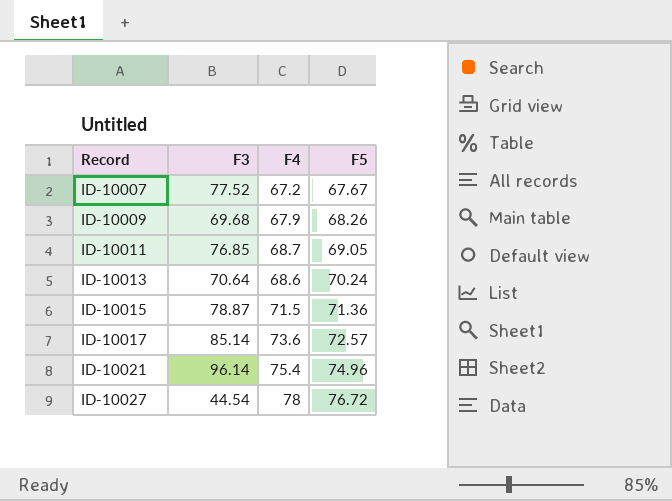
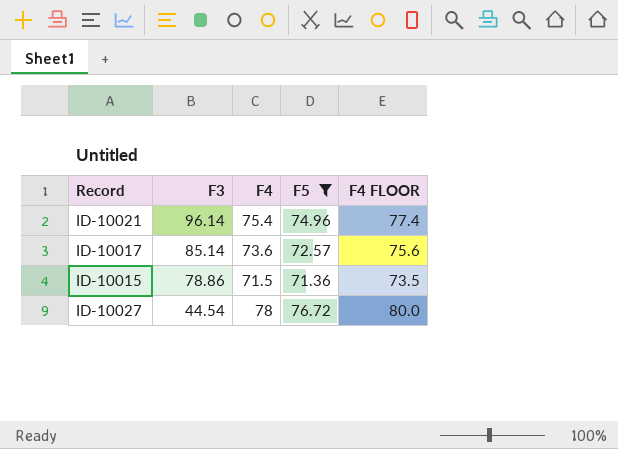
filter: none -> F5 >= 71.36
row order: Record ascending -> F3 descending
column F4 FLOOR | formula: none -> [F4] + 2
ID-10015 | F3: 78.87 -> 78.86

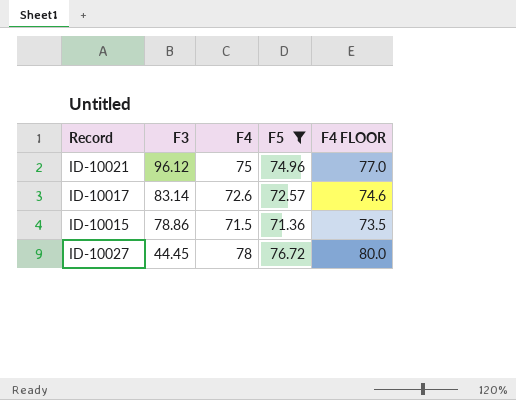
ID-10021 | F3: 96.14 -> 96.12
ID-10021 | F4: 75.4 -> 75
ID-10021 | F4 FLOOR: 77.4 -> 77.0
ID-10017 | F3: 85.14 -> 83.14
ID-10017 | F4: 73.6 -> 72.6
ID-10017 | F4 FLOOR: 75.6 -> 74.6
ID-10027 | F3: 44.54 -> 44.45

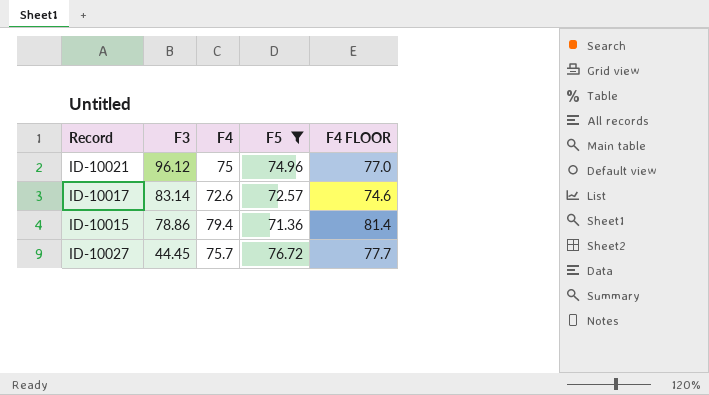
ID-10015 | F4: 71.5 -> 79.4
ID-10015 | F4 FLOOR: 73.5 -> 81.4
ID-10027 | F4: 78 -> 75.7
ID-10027 | F4 FLOOR: 80.0 -> 77.7

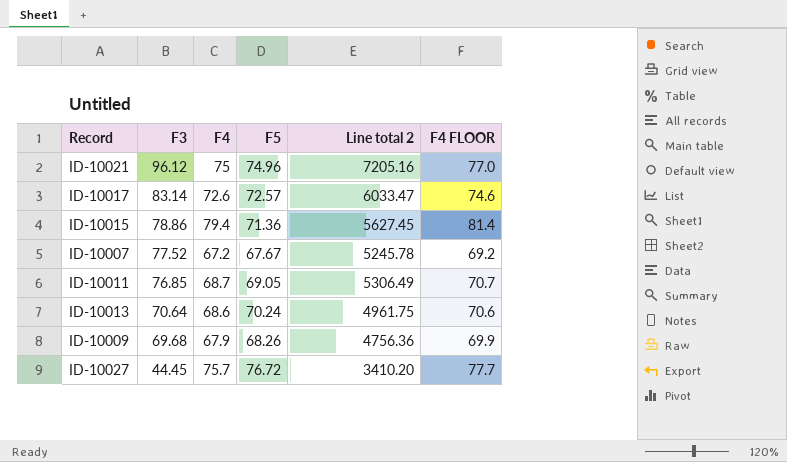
filter: F5 >= 71.36 -> none
column Line total 2 | formula: none -> [F3] * [F5]

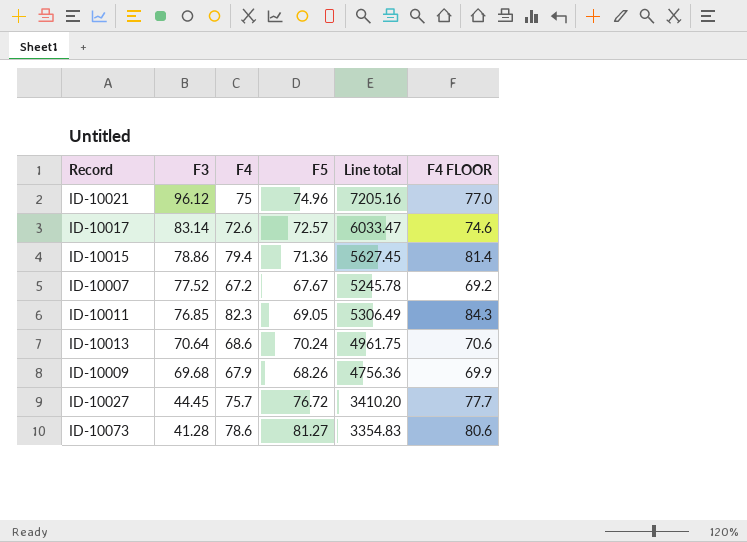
column name: Line total 2 -> Line total
ID-10011 | F4: 68.7 -> 82.3
ID-10011 | F4 FLOOR: 70.7 -> 84.3
row ID-10073: none -> 41.28 | 78.6 | 81.27 | 3354.83 | 80.6

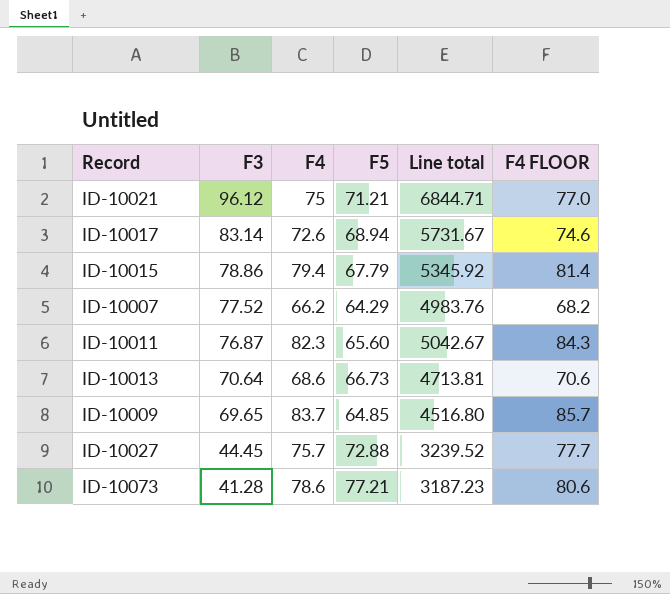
ID-10021 | F5: 74.96 -> 71.21
ID-10021 | Line total: 7205.16 -> 6844.71
ID-10017 | F5: 72.57 -> 68.94
ID-10017 | Line total: 6033.47 -> 5731.67
ID-10015 | F5: 71.36 -> 67.79
ID-10015 | Line total: 5627.45 -> 5345.92
ID-10007 | F4: 67.2 -> 66.2
ID-10007 | F5: 67.67 -> 64.29
ID-10007 | Line total: 5245.78 -> 4983.76
ID-10007 | F4 FLOOR: 69.2 -> 68.2
ID-10011 | F3: 76.85 -> 76.87
ID-10011 | F5: 69.05 -> 65.60
ID-10011 | Line total: 5306.49 -> 5042.67
ID-10013 | F5: 70.24 -> 66.73
ID-10013 | Line total: 4961.75 -> 4713.81
ID-10009 | F3: 69.68 -> 69.65
ID-10009 | F4: 67.9 -> 83.7
ID-10009 | F5: 68.26 -> 64.85
ID-10009 | Line total: 4756.36 -> 4516.80
ID-10009 | F4 FLOOR: 69.9 -> 85.7
ID-10027 | F5: 76.72 -> 72.88
ID-10027 | Line total: 3410.20 -> 3239.52
ID-10073 | F5: 81.27 -> 77.21
ID-10073 | Line total: 3354.83 -> 3187.23

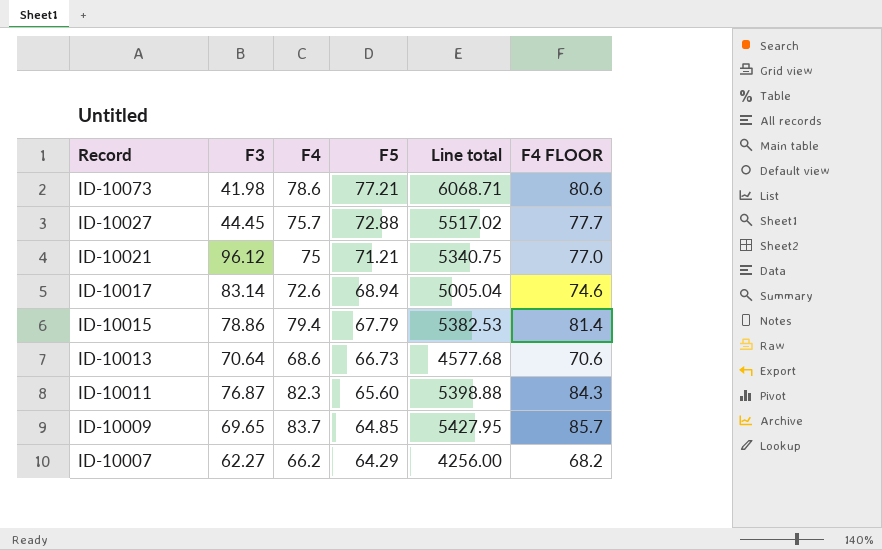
row order: F3 descending -> Record descending
column Line total | formula: [F3] * [F5] -> [F4] * [F5]
ID-10073 | F3: 41.28 -> 41.98
ID-10007 | F3: 77.52 -> 62.27

